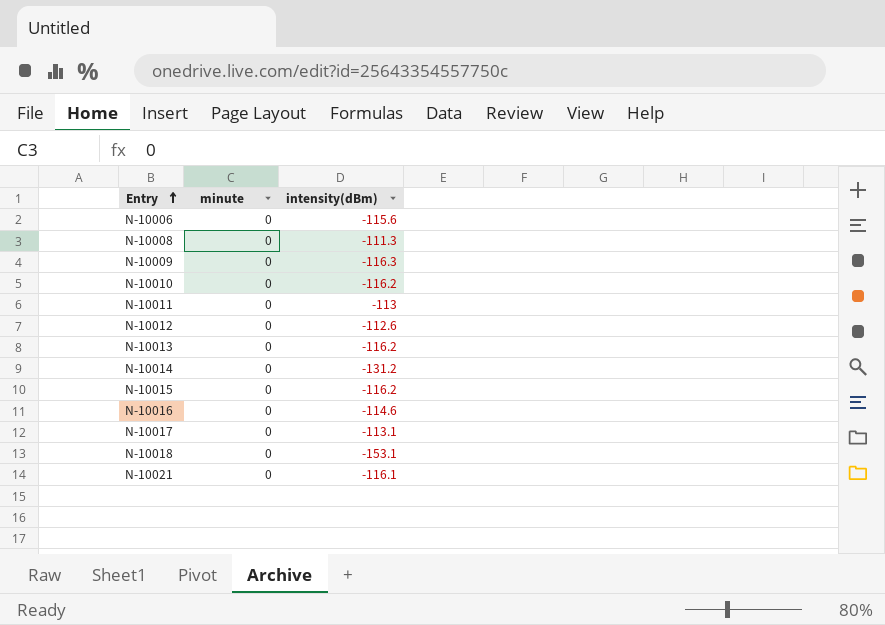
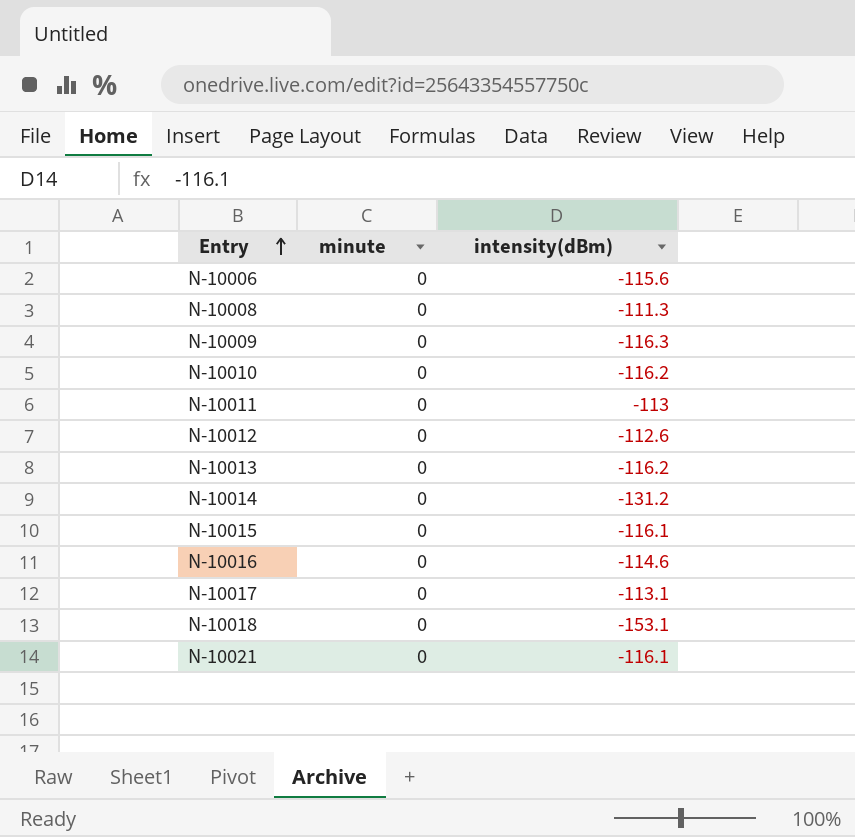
N-10015 | intensity(dBm): -116.2 -> -116.1

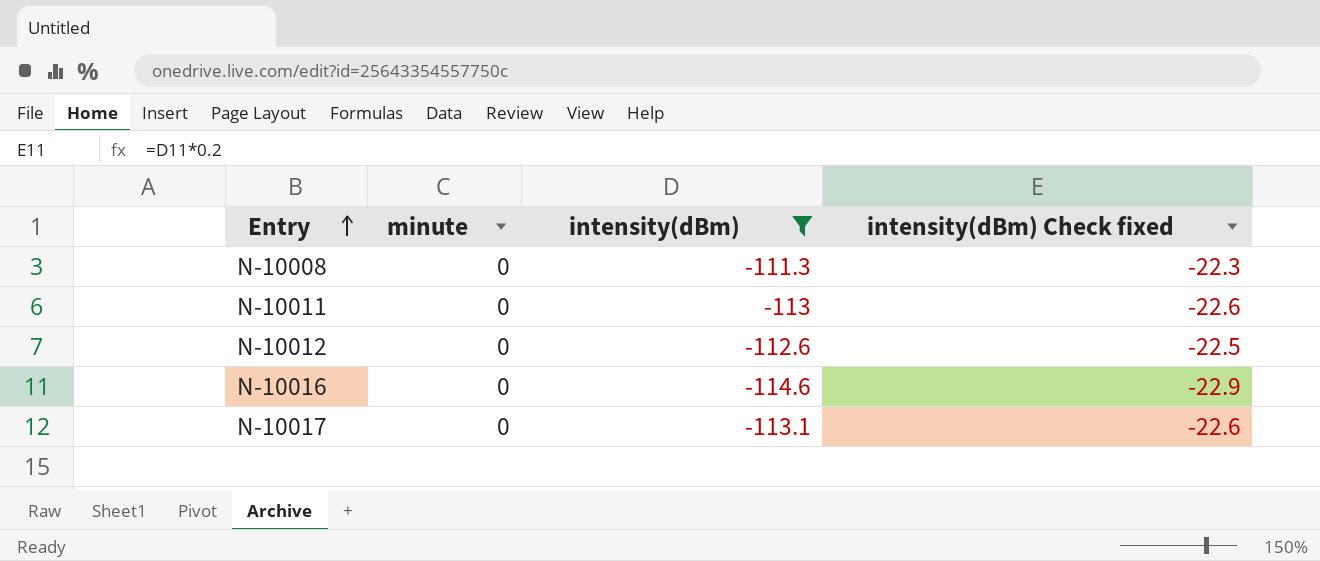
filter: none -> intensity(dBm) >= -114.6
column intensity(dBm) Check fixed | formula: none -> [intensity(dBm)] * 0.2

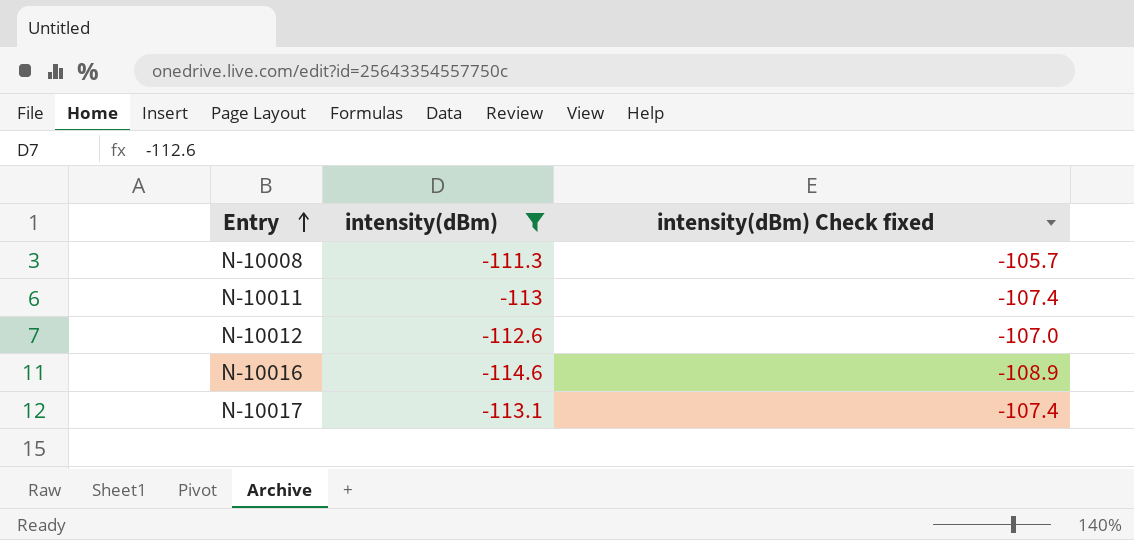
column minute | position: 2 -> none
column intensity(dBm) Check fixed | formula: [intensity(dBm)] * 0.2 -> [intensity(dBm)] * 0.95

